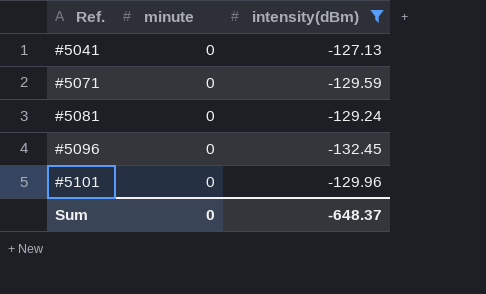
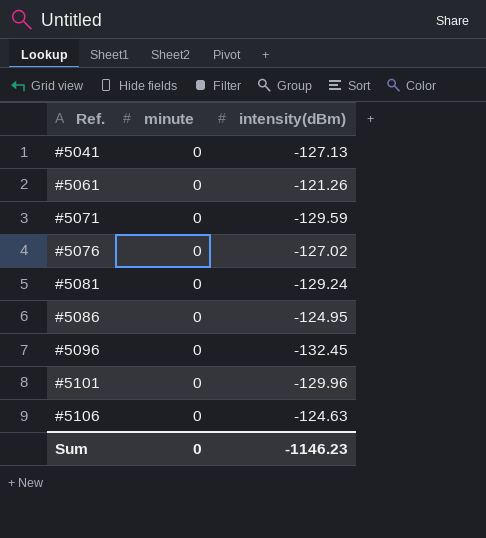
filter: intensity(dBm) <= -127.13 -> none
Sum | intensity(dBm): -648.37 -> -1146.23

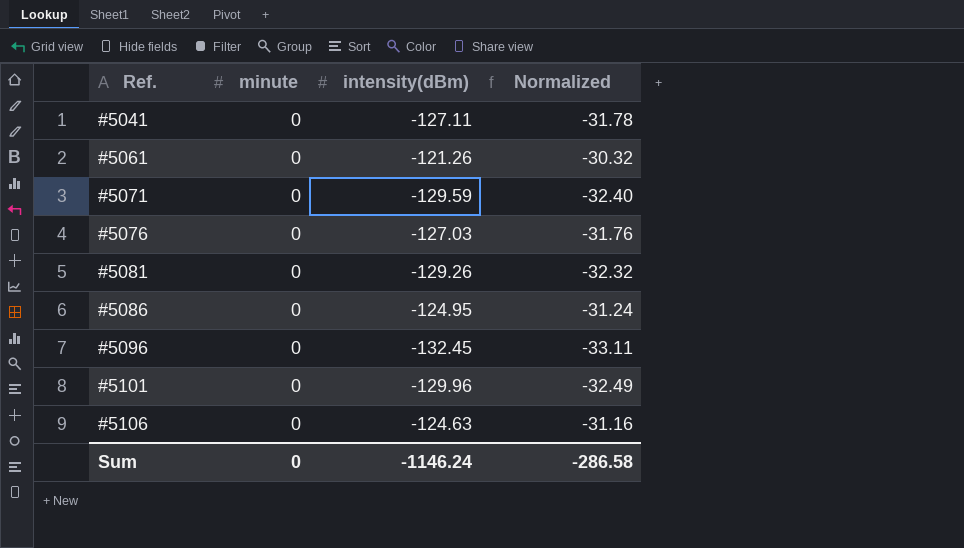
column Normalized | formula: none -> [intensity(dBm)] * 0.25
#5041 | intensity(dBm): -127.13 -> -127.11
#5076 | intensity(dBm): -127.02 -> -127.03
#5081 | intensity(dBm): -129.24 -> -129.26
Sum | intensity(dBm): -1146.23 -> -1146.24

